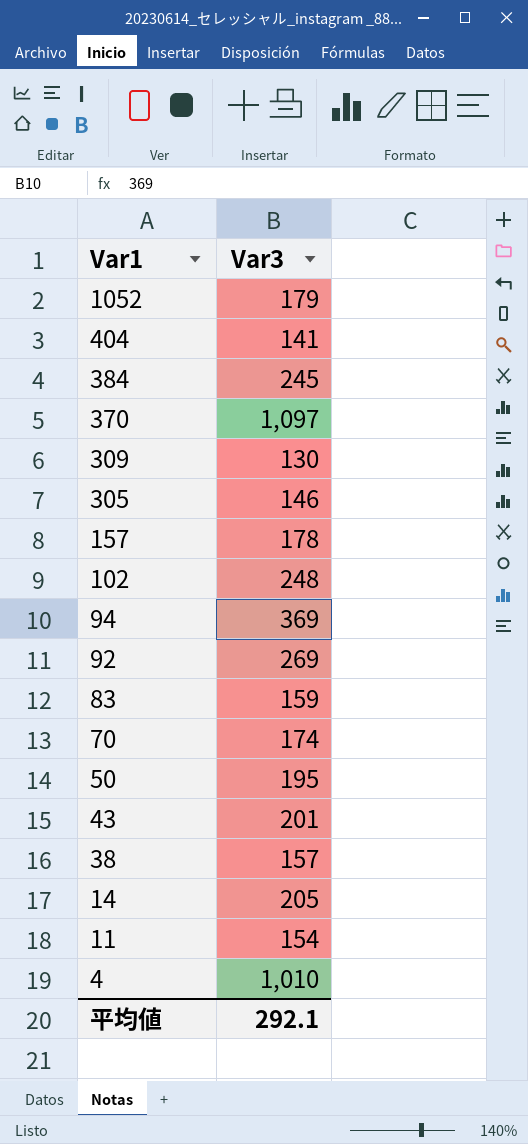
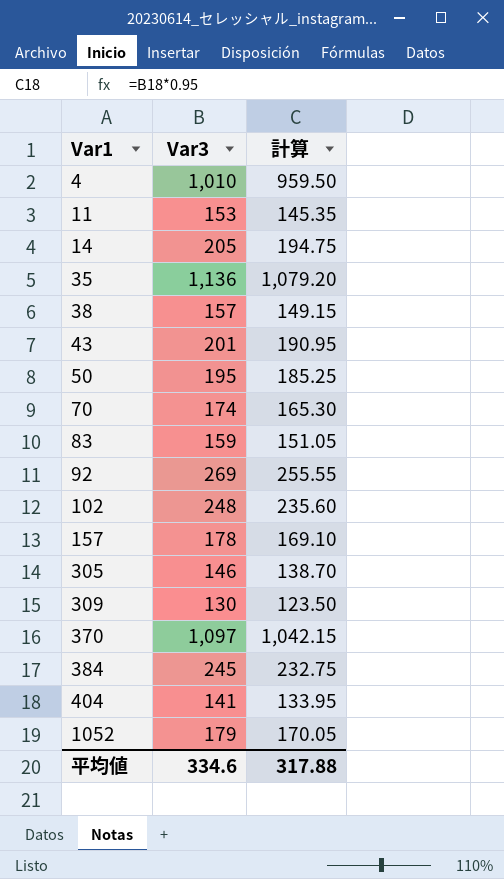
row order: Var1 descending -> Var1 ascending
column 計算 | formula: none -> [Var3] * 0.95
row 94: 369 -> none
11 | Var3: 154 -> 153
row 35: none -> 1,136 | 1,079.20
平均値 | Var3: 292.1 -> 334.6

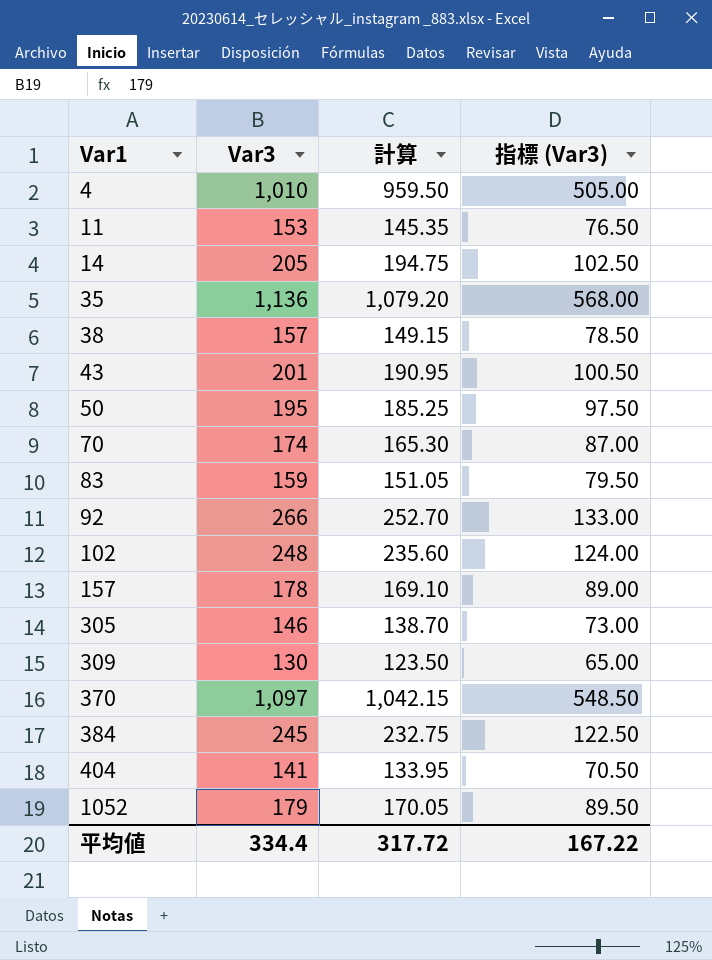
column 指標 (Var3) | formula: none -> [Var3] * 0.5
92 | Var3: 269 -> 266
92 | 計算: 255.55 -> 252.70
平均値 | Var3: 334.6 -> 334.4
平均値 | 計算: 317.88 -> 317.72

